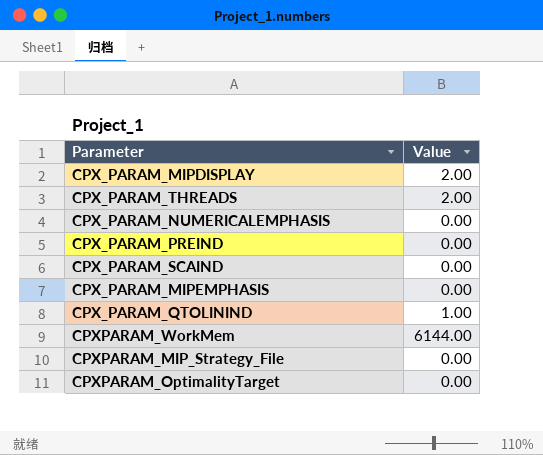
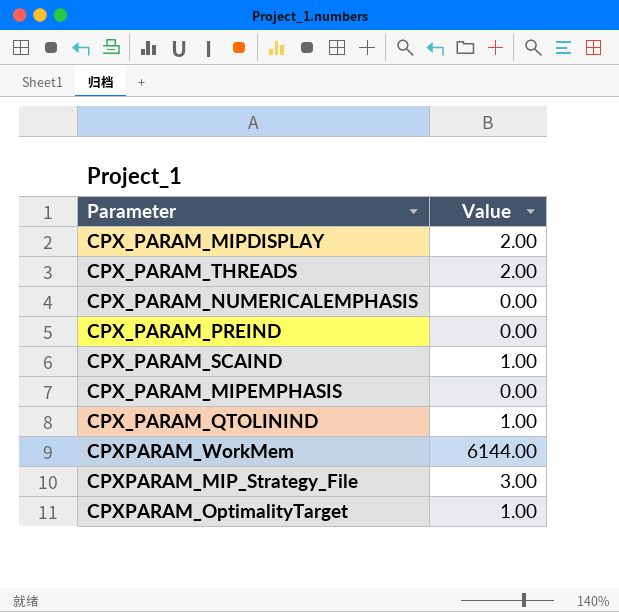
CPX_PARAM_SCAIND | Value: 0.00 -> 1.00
CPXPARAM_MIP_Strategy_File | Value: 0.00 -> 3.00
CPXPARAM_OptimalityTarget | Value: 0.00 -> 1.00

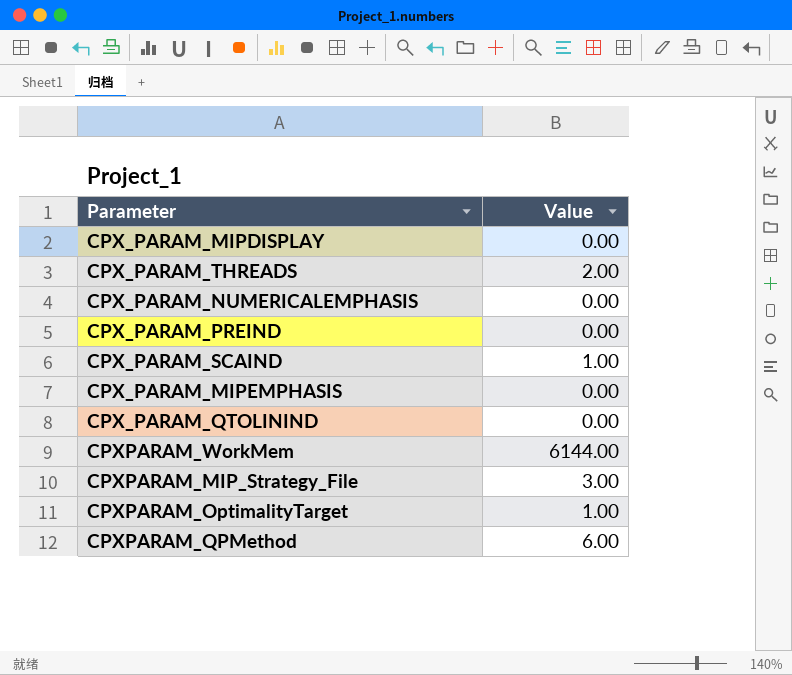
CPX_PARAM_MIPDISPLAY | Value: 2.00 -> 0.00
CPX_PARAM_QTOLININD | Value: 1.00 -> 0.00
row CPXPARAM_QPMethod: none -> 6.00

